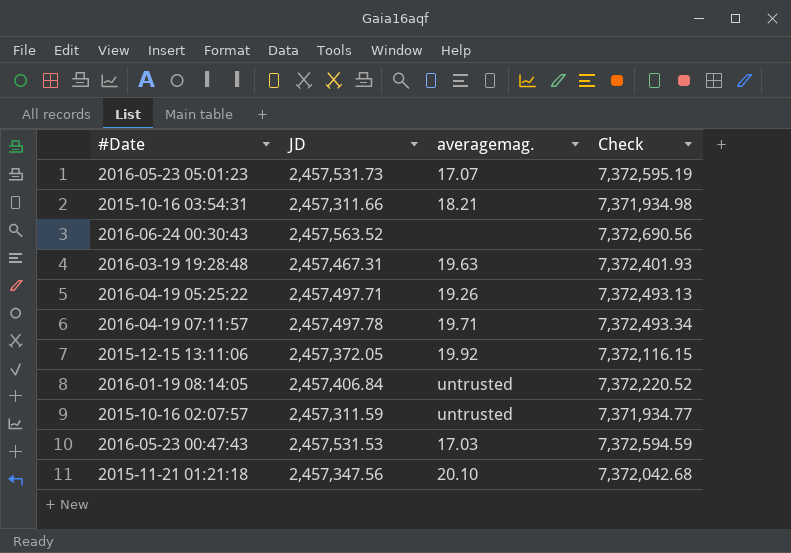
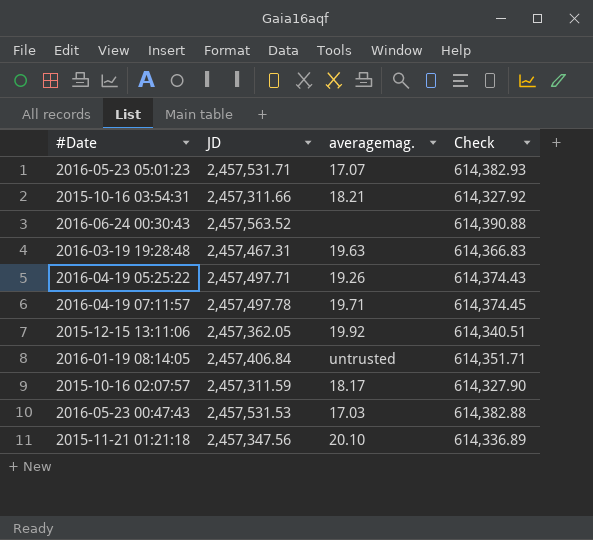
column Check | formula: [JD] * 3 -> [JD] * 0.25
2016-05-23 05:01:23 | JD: 2,457,531.73 -> 2,457,531.71
2015-12-15 13:11:06 | JD: 2,457,372.05 -> 2,457,362.05
2015-10-16 02:07:57 | averagemag.: untrusted -> 18.17

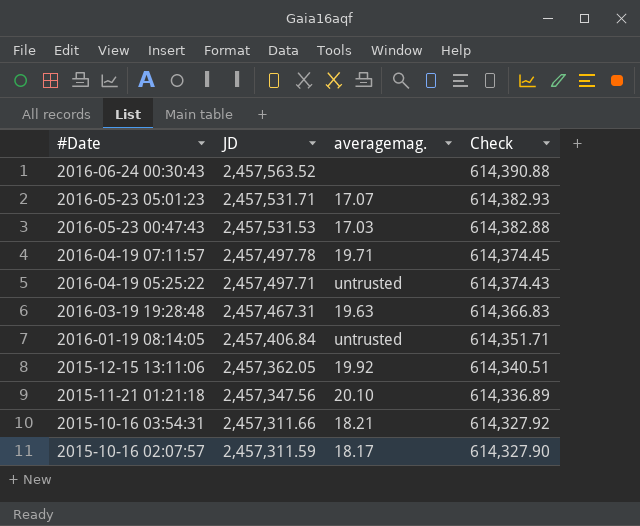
row order: none -> #Date descending
2016-04-19 05:25:22 | averagemag.: 19.26 -> untrusted

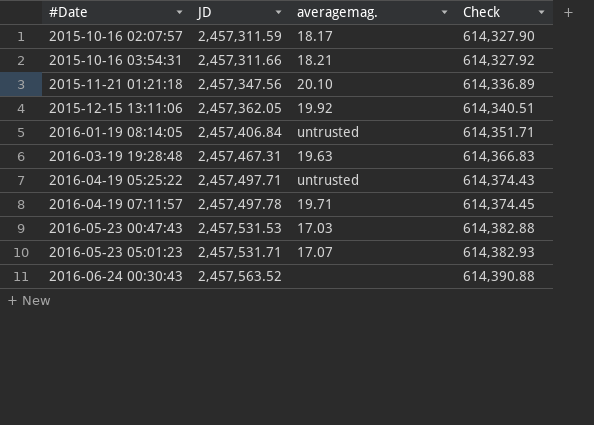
row order: #Date descending -> #Date ascending

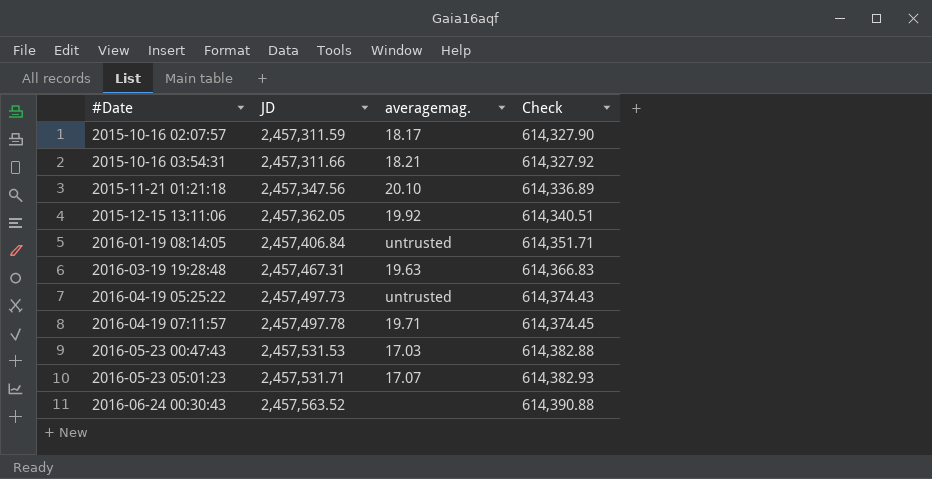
2016-04-19 05:25:22 | JD: 2,457,497.71 -> 2,457,497.73

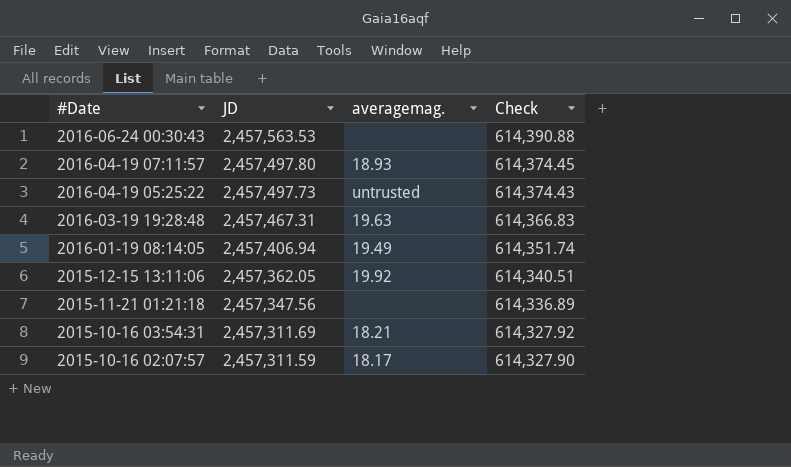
row order: #Date ascending -> #Date descending
row 2016-05-23 00:47:43: 2,457,531.53 | 17.03 | 614,382.88 -> none
row 2016-05-23 05:01:23: 2,457,531.71 | 17.07 | 614,382.93 -> none
2016-06-24 00:30:43 | JD: 2,457,563.52 -> 2,457,563.53
2016-04-19 07:11:57 | JD: 2,457,497.78 -> 2,457,497.80
2016-04-19 07:11:57 | averagemag.: 19.71 -> 18.93
2016-01-19 08:14:05 | JD: 2,457,406.84 -> 2,457,406.94
2016-01-19 08:14:05 | averagemag.: untrusted -> 19.49
2016-01-19 08:14:05 | Check: 614,351.71 -> 614,351.74
2015-11-21 01:21:18 | averagemag.: 20.10 -> none
2015-10-16 03:54:31 | JD: 2,457,311.66 -> 2,457,311.69

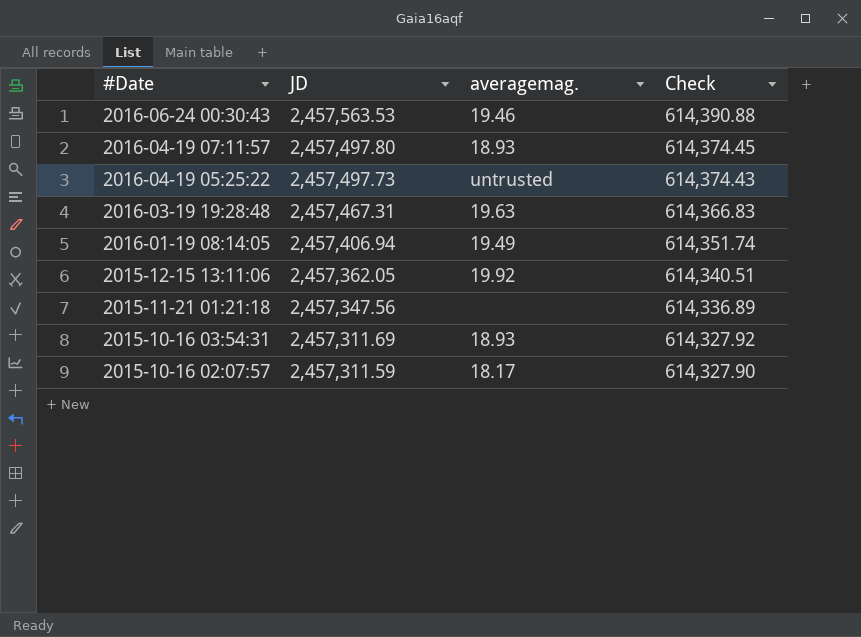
2016-06-24 00:30:43 | averagemag.: none -> 19.46
2015-10-16 03:54:31 | averagemag.: 18.21 -> 18.93

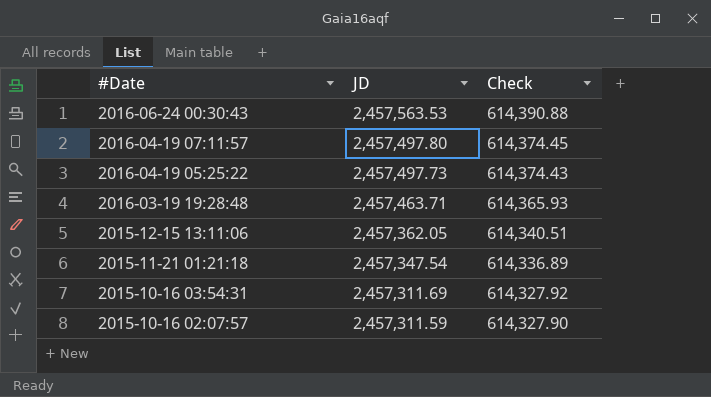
column averagemag. | position: 3 -> none
row 2016-01-19 08:14:05: 2,457,406.94 | 19.49 | 614,351.74 -> none
2016-03-19 19:28:48 | JD: 2,457,467.31 -> 2,457,463.71
2016-03-19 19:28:48 | Check: 614,366.83 -> 614,365.93
2015-11-21 01:21:18 | JD: 2,457,347.56 -> 2,457,347.54

